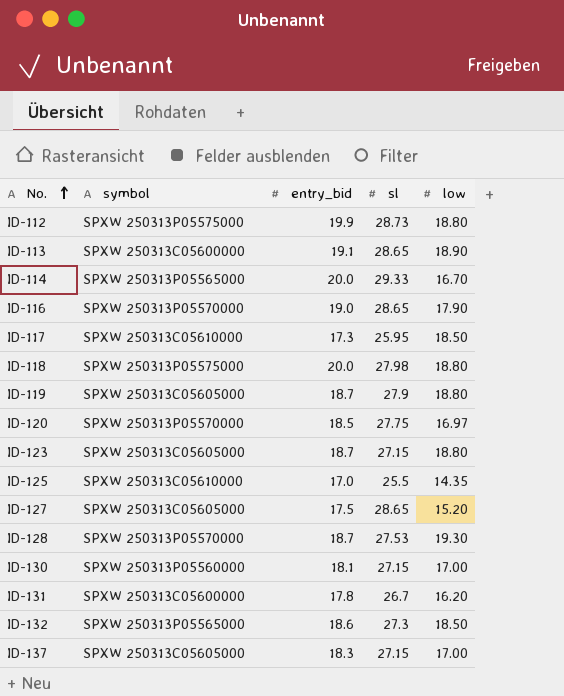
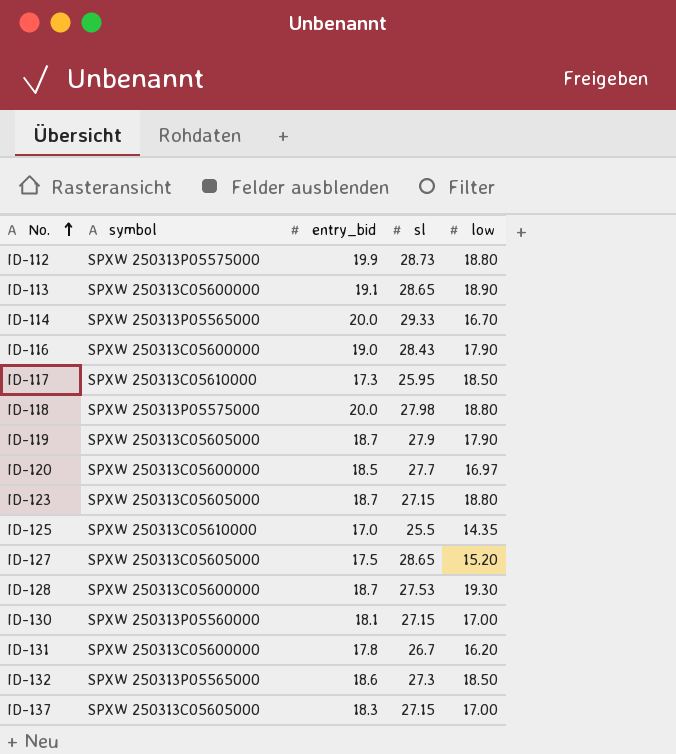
ID-116 | symbol: SPXW 250313P05570000 -> SPXW 250313C05600000
ID-116 | sl: 28.65 -> 28.43
ID-119 | low: 18.80 -> 17.90
ID-120 | symbol: SPXW 250313P05570000 -> SPXW 250313C05600000
ID-120 | sl: 27.75 -> 27.7
ID-128 | symbol: SPXW 250313P05570000 -> SPXW 250313C05600000

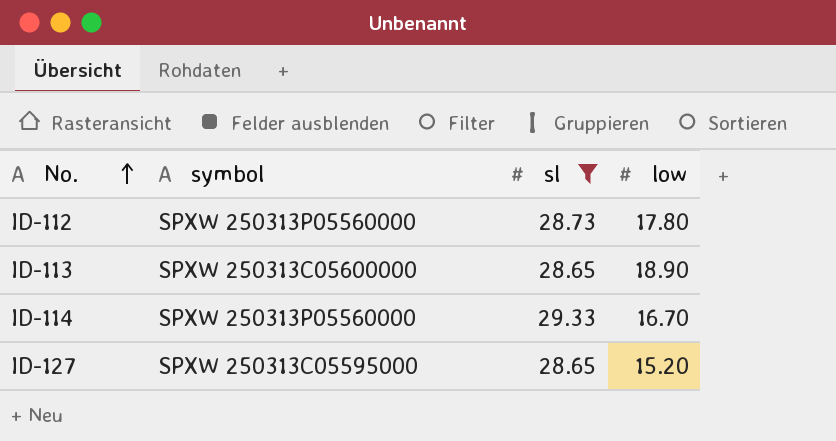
filter: none -> sl >= 28.65
column entry_bid | position: 3 -> none
ID-112 | symbol: SPXW 250313P05575000 -> SPXW 250313P05560000
ID-112 | low: 18.80 -> 17.80
ID-114 | symbol: SPXW 250313P05565000 -> SPXW 250313P05560000
ID-127 | symbol: SPXW 250313C05605000 -> SPXW 250313C05595000

